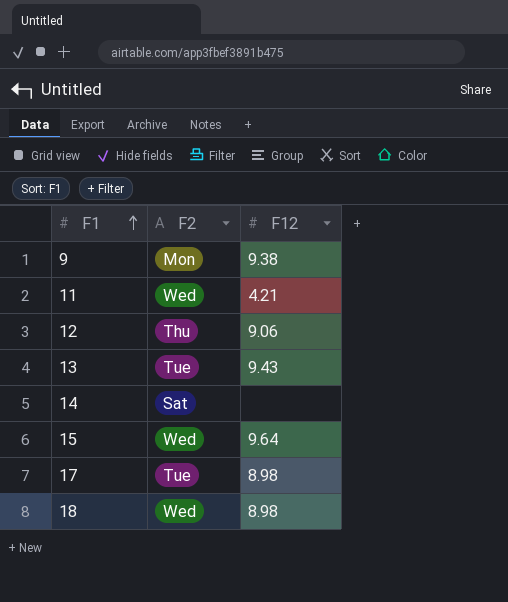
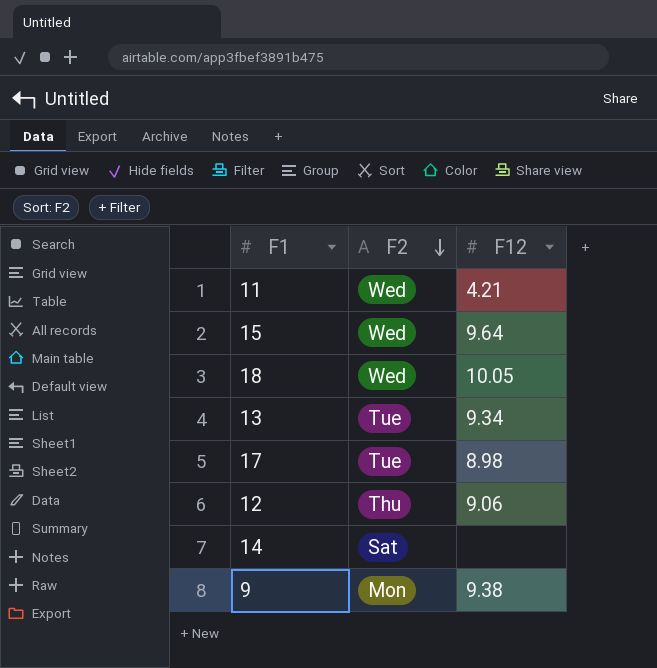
row order: F1 ascending -> F2 descending
18 | F12: 8.98 -> 10.05
13 | F12: 9.43 -> 9.34

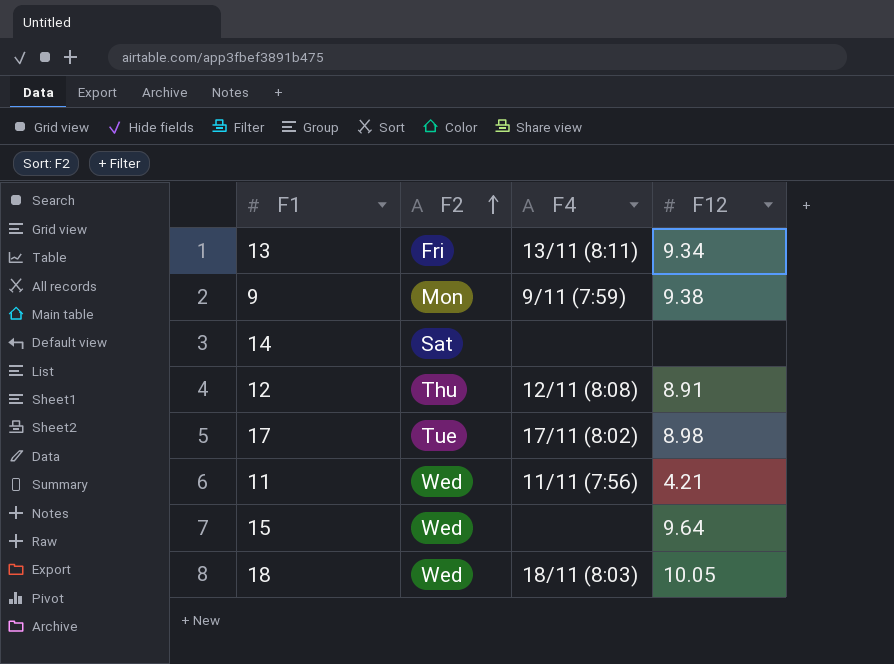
row order: F2 descending -> F2 ascending
column F4 | position: none -> 3
13 | F2: Tue -> Fri
12 | F12: 9.06 -> 8.91

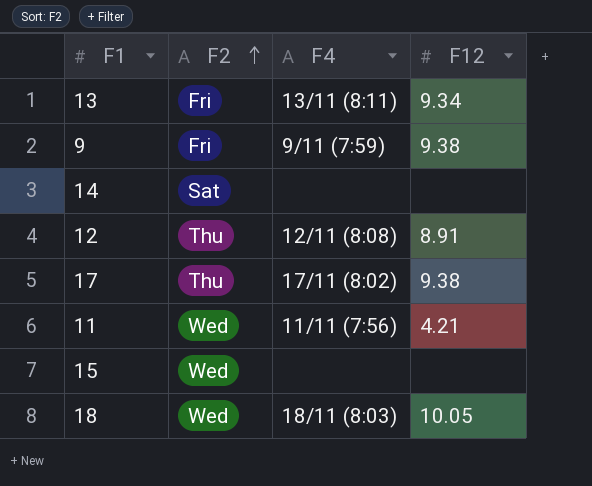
9 | F2: Mon -> Fri
17 | F2: Tue -> Thu
17 | F12: 8.98 -> 9.38
15 | F12: 9.64 -> none

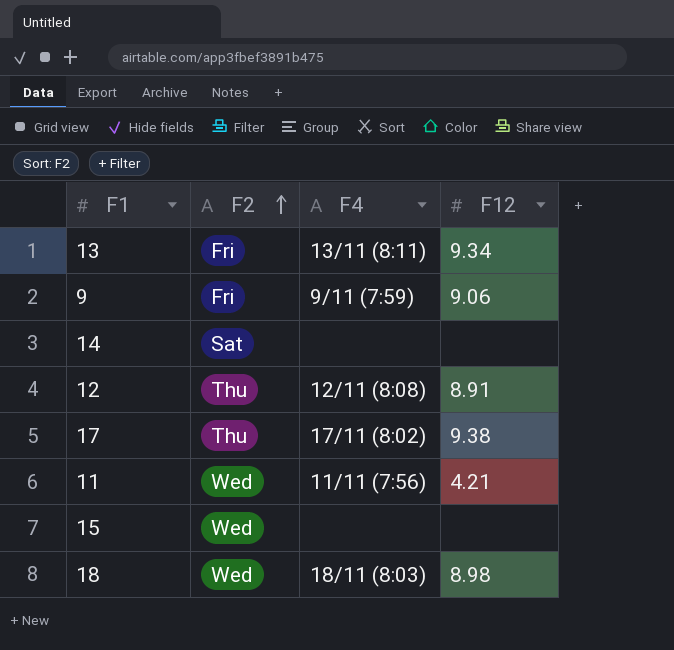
9 | F12: 9.38 -> 9.06
18 | F12: 10.05 -> 8.98

